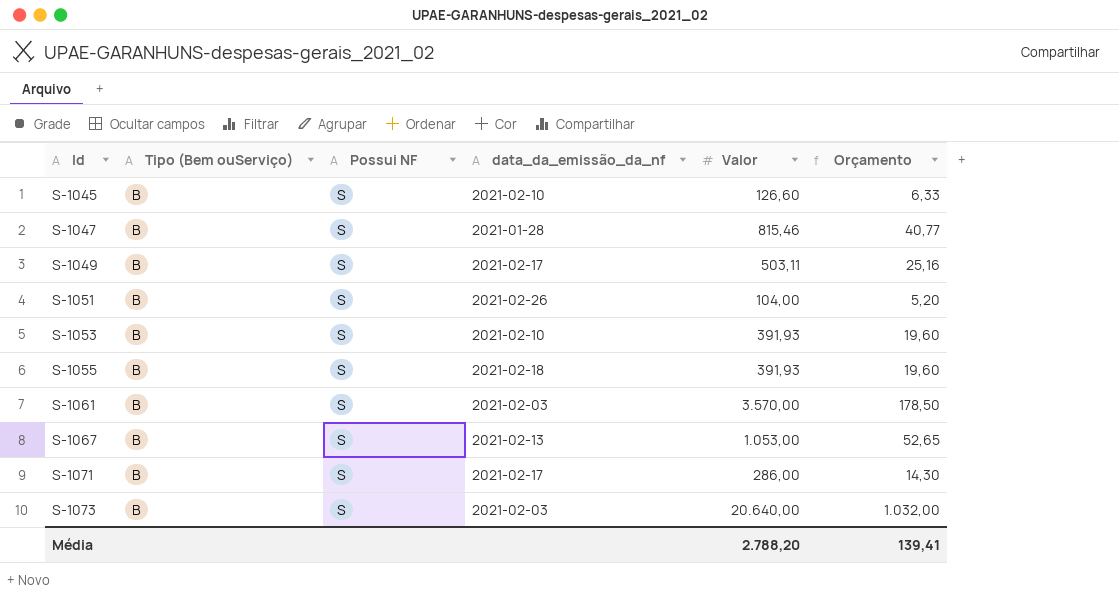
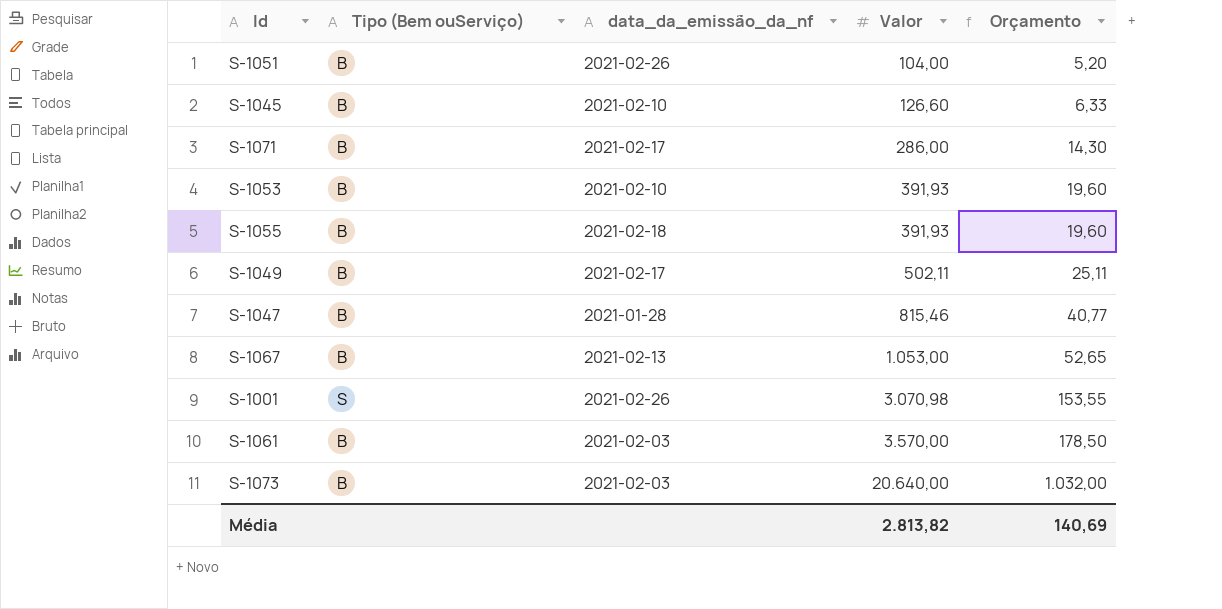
row order: Id ascending -> Valor ascending
column Possui NF | position: 3 -> none
S-1049 | Valor: 503,11 -> 502,11
S-1049 | Orçamento: 25,16 -> 25,11
row S-1001: none -> S | 2021-02-26 | 3.070,98 | 153,55
Média | Valor: 2.788,20 -> 2.813,82
Média | Orçamento: 139,41 -> 140,69

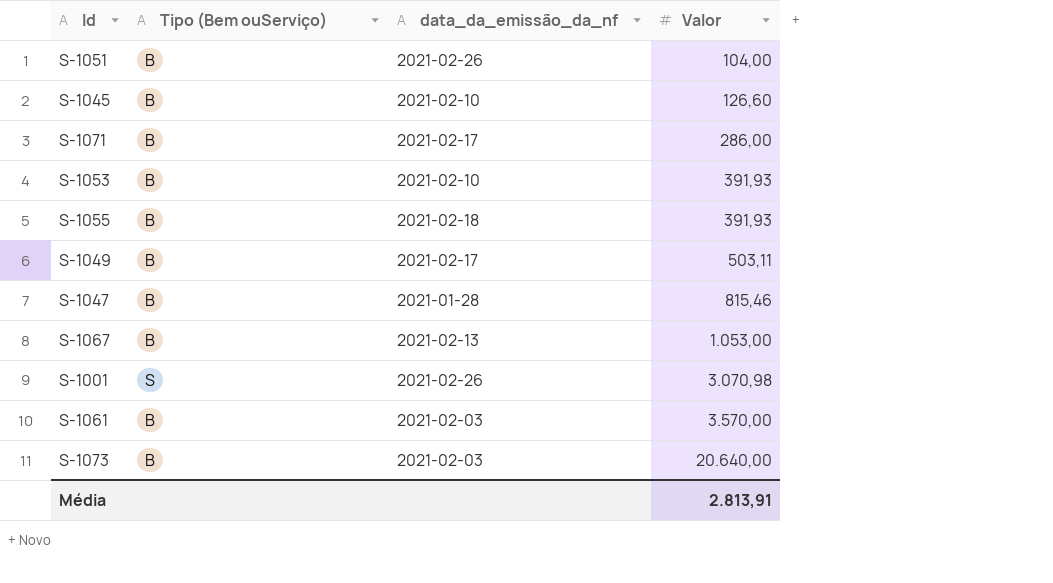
column Orçamento | formula: [Valor] * 0,05 -> none
S-1049 | Valor: 502,11 -> 503,11
Média | Valor: 2.813,82 -> 2.813,91

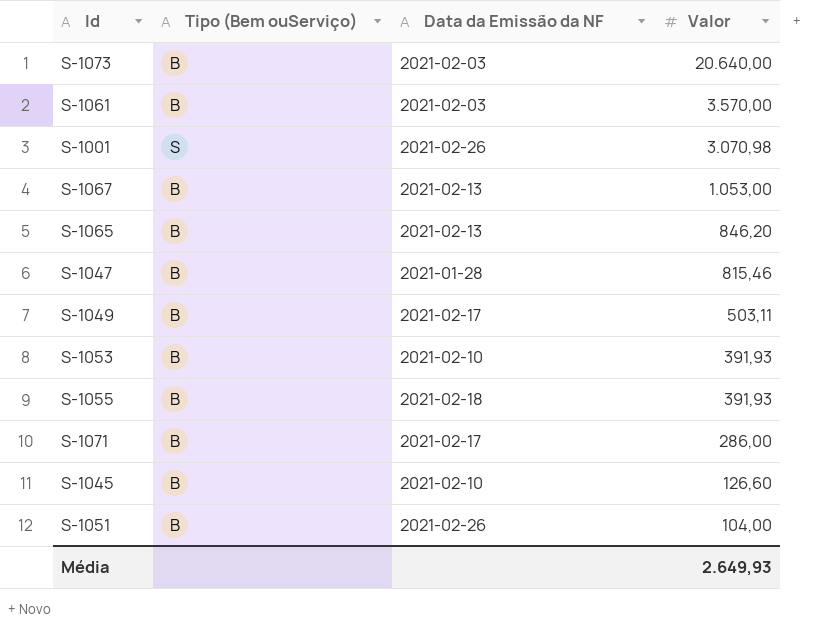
row order: Valor ascending -> Valor descending
column name: data_da_emissão_da_nf -> Data da Emissão da NF
row S-1065: none -> B | 2021-02-13 | 846,20
Média | Valor: 2.813,91 -> 2.649,93

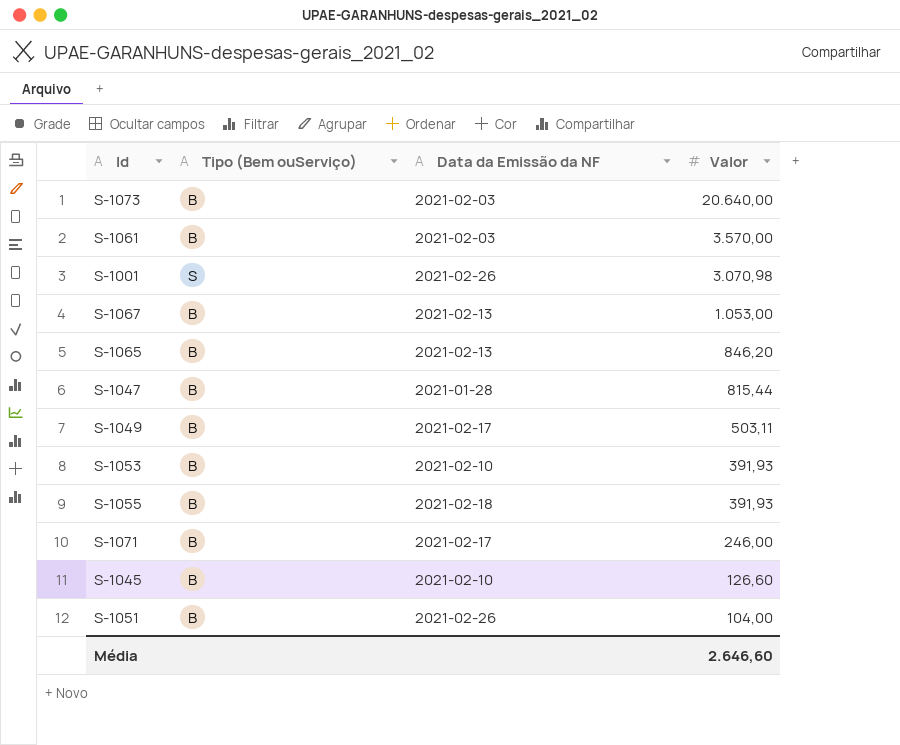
S-1047 | Valor: 815,46 -> 815,44
S-1071 | Valor: 286,00 -> 246,00
Média | Valor: 2.649,93 -> 2.646,60

